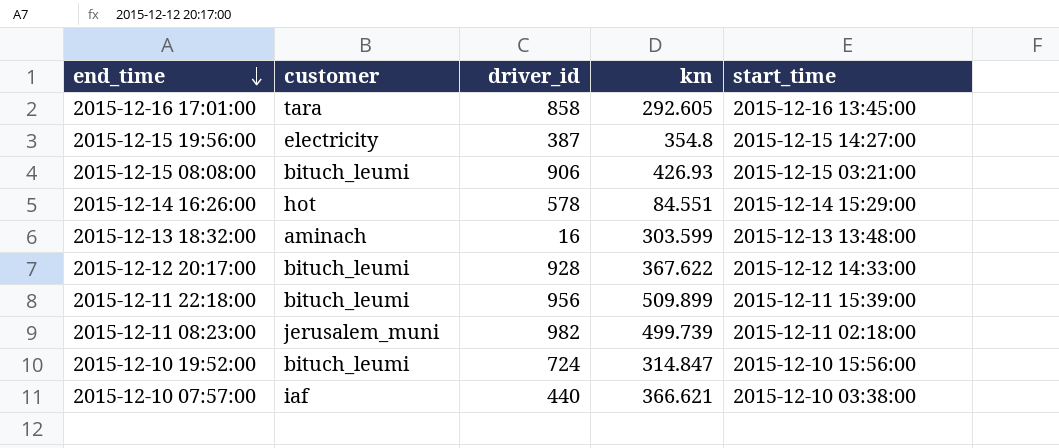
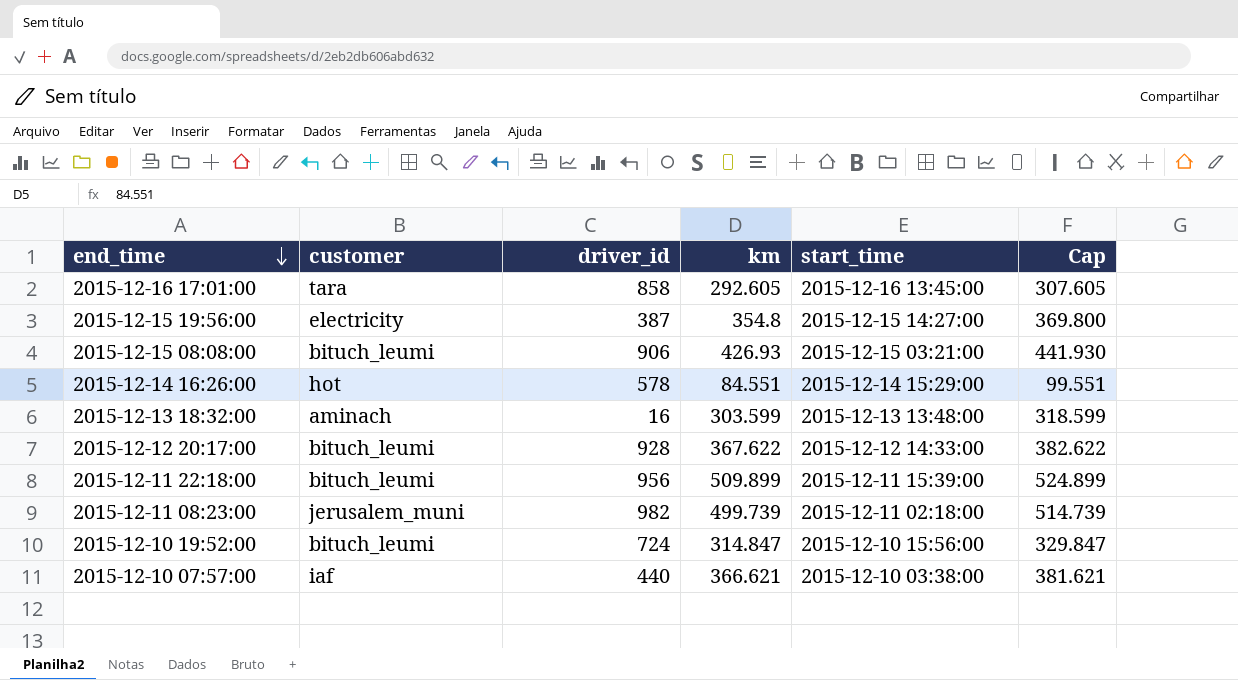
column Cap | formula: none -> [km] + 15

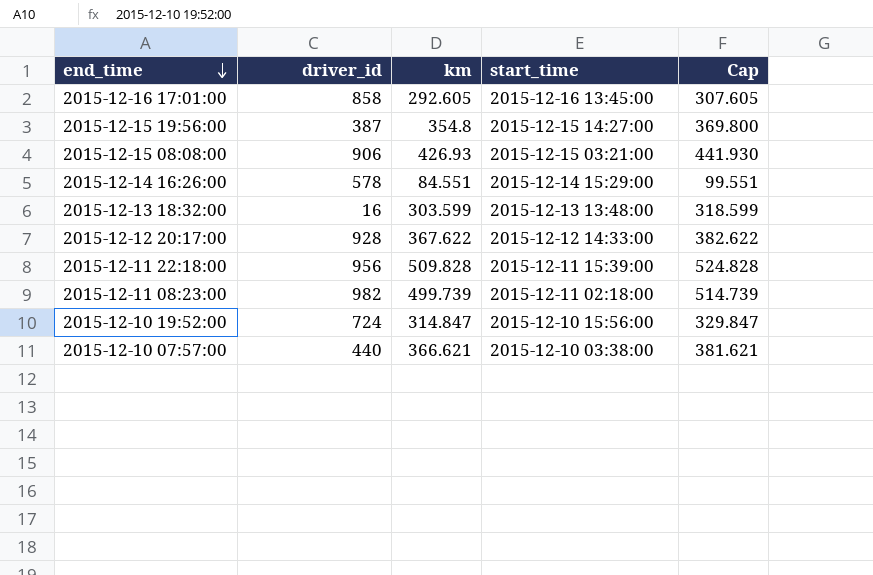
column customer | position: 2 -> none
2015-12-11 22:18:00 | km: 509.899 -> 509.828
2015-12-11 22:18:00 | Cap: 524.899 -> 524.828

